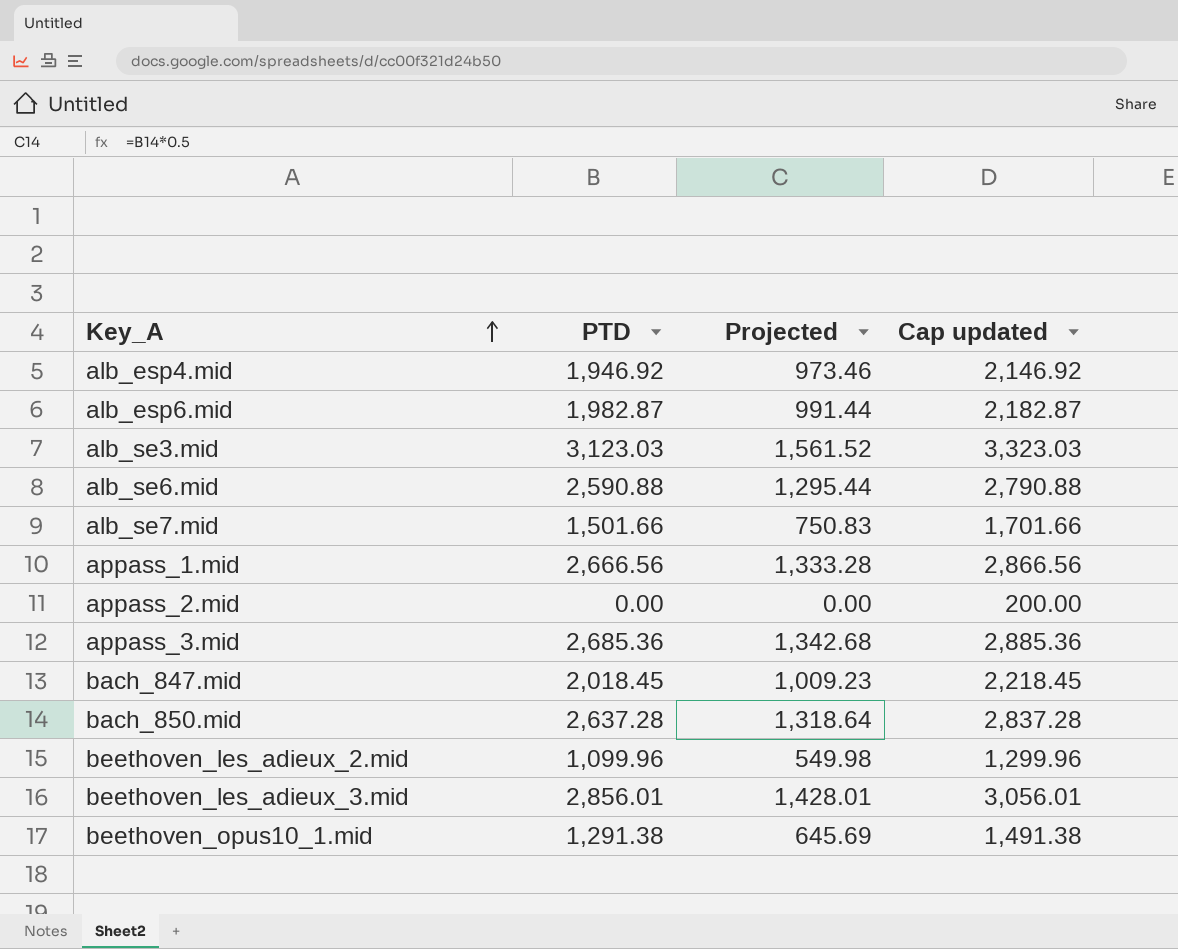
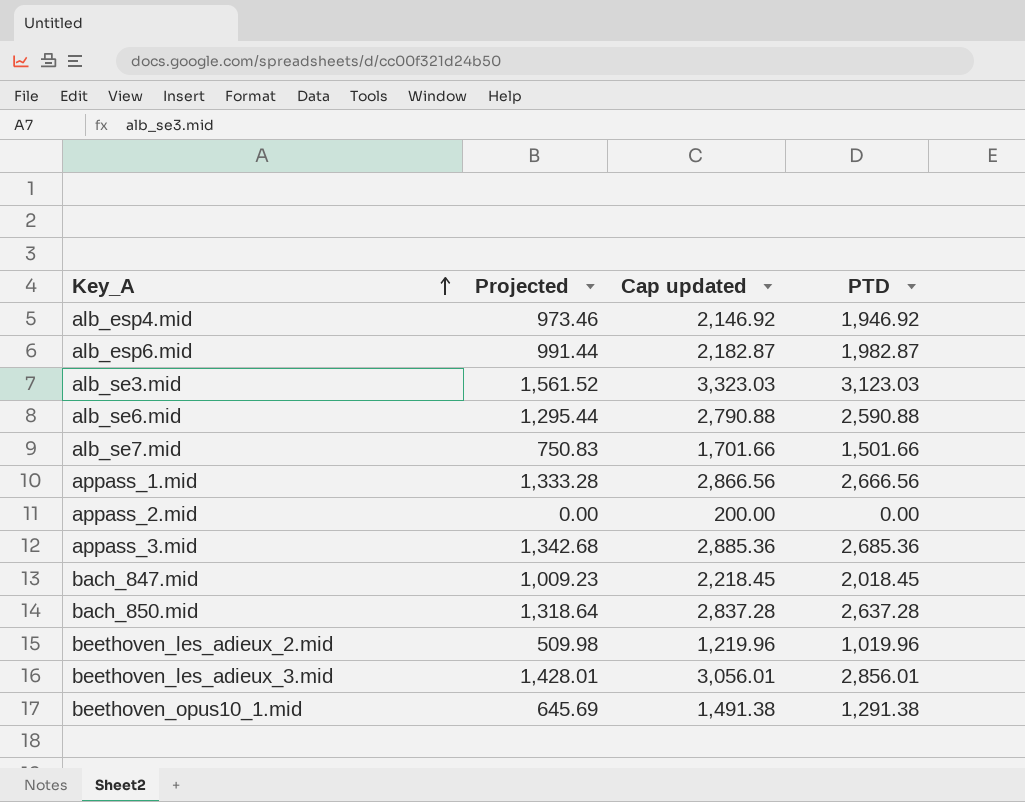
column PTD | position: 2 -> 4
beethoven_les_adieux_2.mid | Projected: 549.98 -> 509.98
beethoven_les_adieux_2.mid | Cap updated: 1,299.96 -> 1,219.96
beethoven_les_adieux_2.mid | PTD: 1,099.96 -> 1,019.96

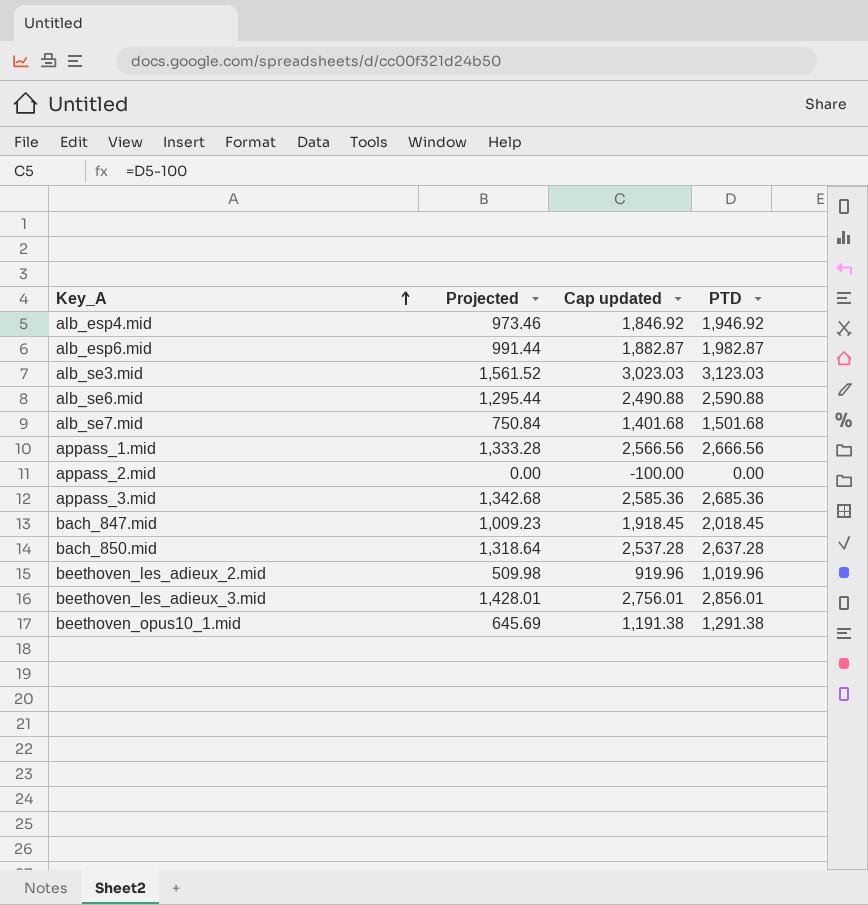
column Cap updated | formula: [PTD] + 200 -> [PTD] - 100
alb_se7.mid | Projected: 750.83 -> 750.84
alb_se7.mid | PTD: 1,501.66 -> 1,501.68

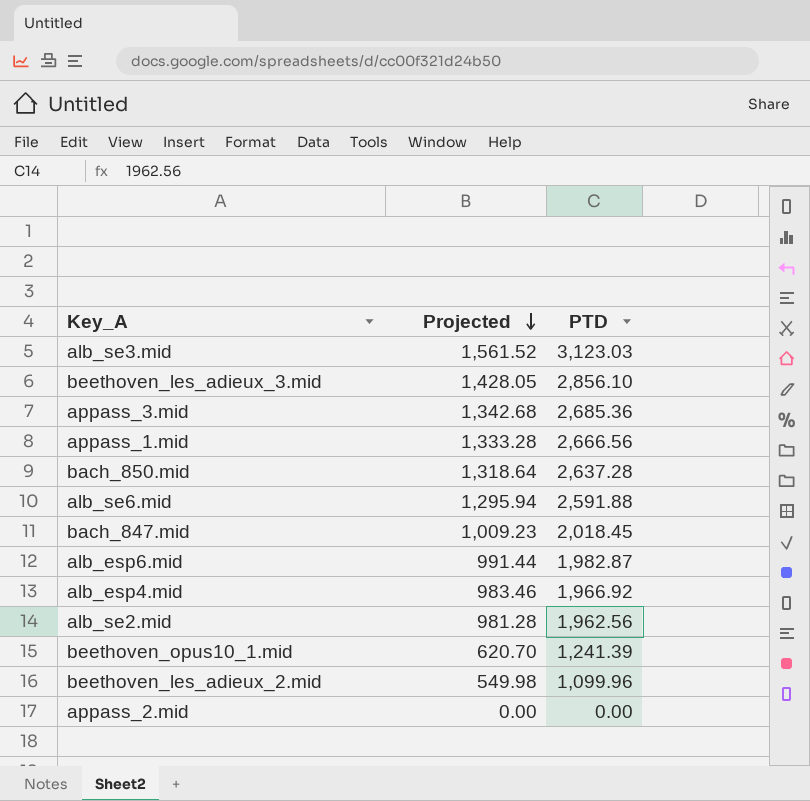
row order: Key_A ascending -> Projected descending
column Cap updated | formula: [PTD] - 100 -> none
row alb_se7.mid: 750.84 | 1,401.68 | 1,501.68 -> none
beethoven_les_adieux_3.mid | Projected: 1,428.01 -> 1,428.05
beethoven_les_adieux_3.mid | PTD: 2,856.01 -> 2,856.10
alb_se6.mid | Projected: 1,295.44 -> 1,295.94
alb_se6.mid | PTD: 2,590.88 -> 2,591.88
alb_esp4.mid | Projected: 973.46 -> 983.46
alb_esp4.mid | PTD: 1,946.92 -> 1,966.92
row alb_se2.mid: none -> 981.28 | 1,962.56
beethoven_opus10_1.mid | Projected: 645.69 -> 620.70
beethoven_opus10_1.mid | PTD: 1,291.38 -> 1,241.39
beethoven_les_adieux_2.mid | Projected: 509.98 -> 549.98
beethoven_les_adieux_2.mid | PTD: 1,019.96 -> 1,099.96

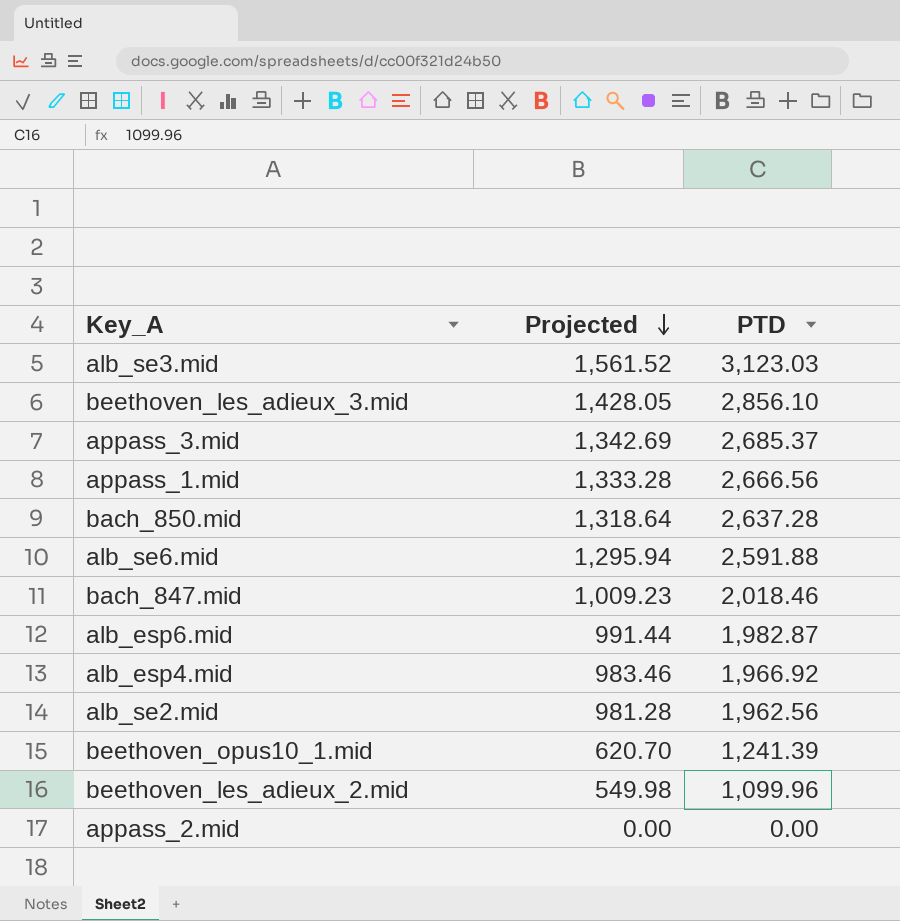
appass_3.mid | Projected: 1,342.68 -> 1,342.69
appass_3.mid | PTD: 2,685.36 -> 2,685.37
bach_847.mid | PTD: 2,018.45 -> 2,018.46

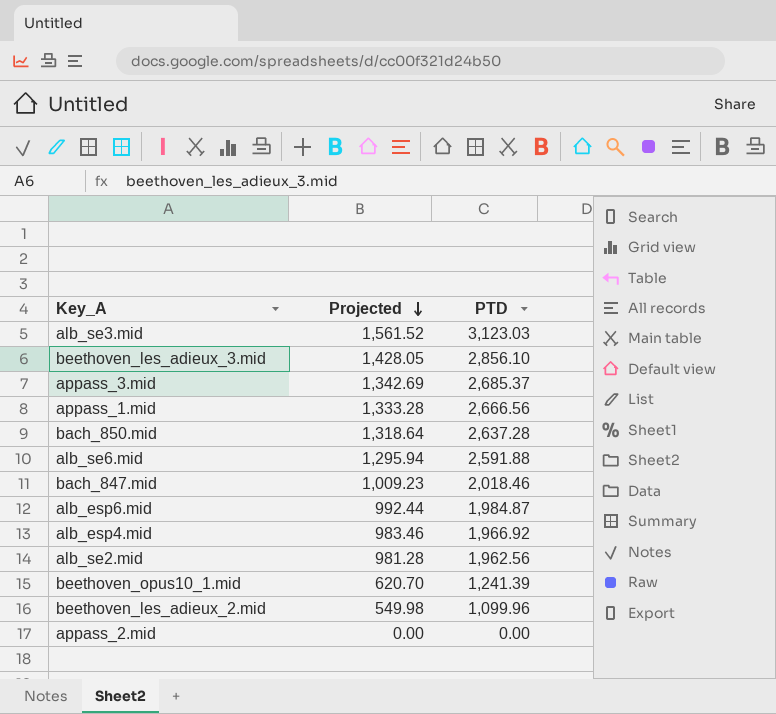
alb_esp6.mid | Projected: 991.44 -> 992.44
alb_esp6.mid | PTD: 1,982.87 -> 1,984.87

